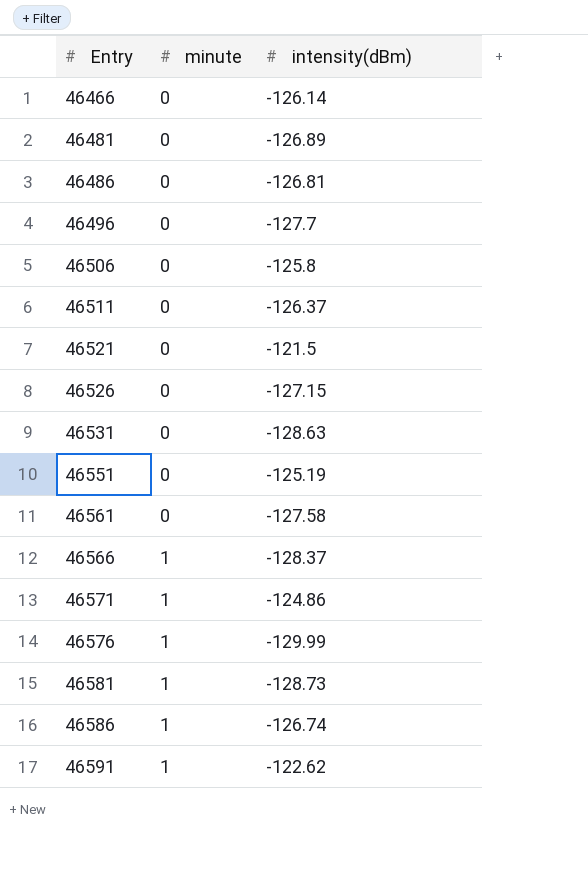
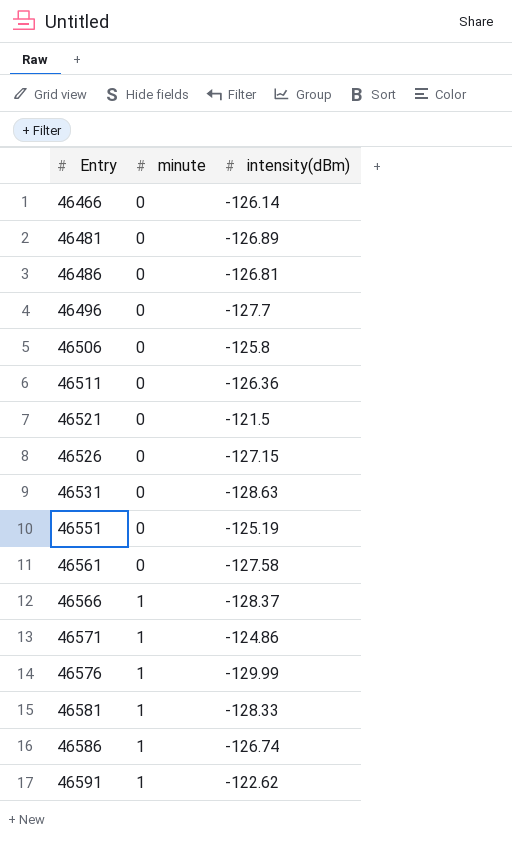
46511 | intensity(dBm): -126.37 -> -126.36
46581 | intensity(dBm): -128.73 -> -128.33

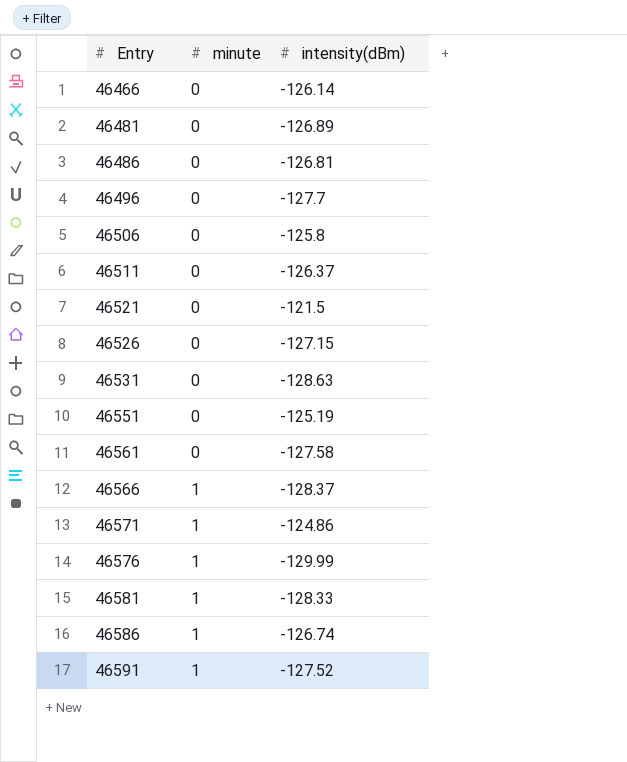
46511 | intensity(dBm): -126.36 -> -126.37
46591 | intensity(dBm): -122.62 -> -127.52

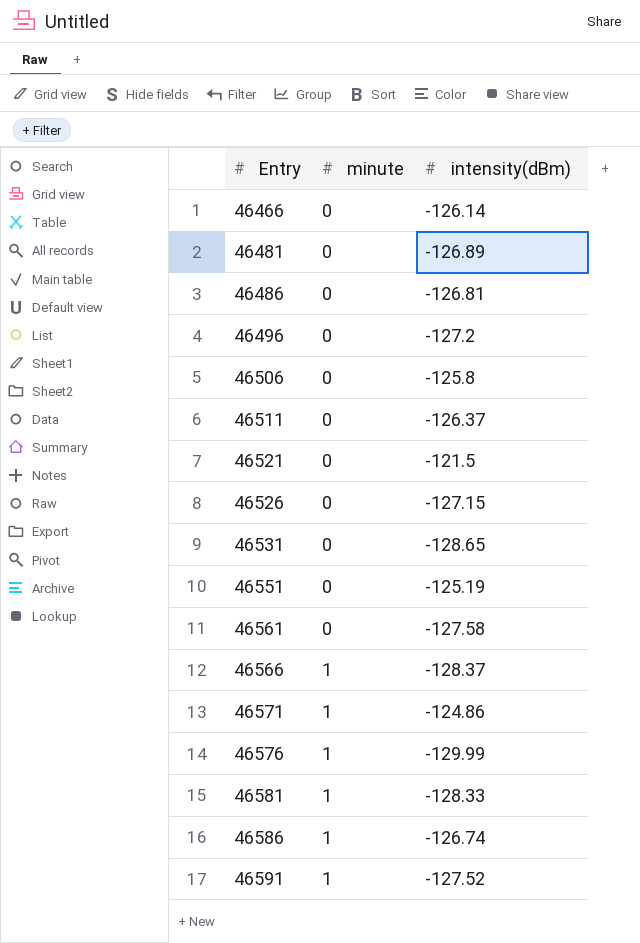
46496 | intensity(dBm): -127.7 -> -127.2
46531 | intensity(dBm): -128.63 -> -128.65

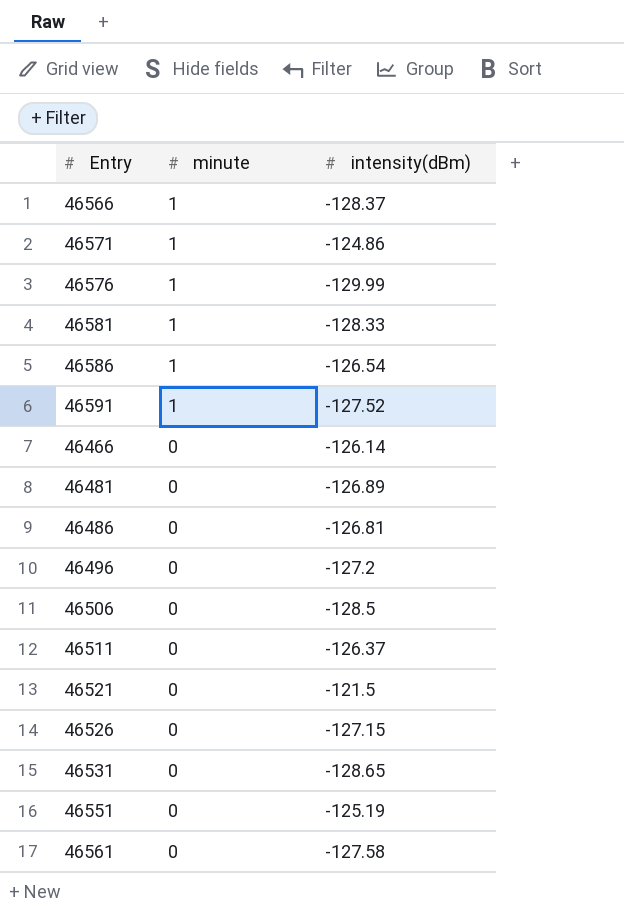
row order: Entry ascending -> minute descending
46586 | intensity(dBm): -126.74 -> -126.54
46506 | intensity(dBm): -125.8 -> -128.5

